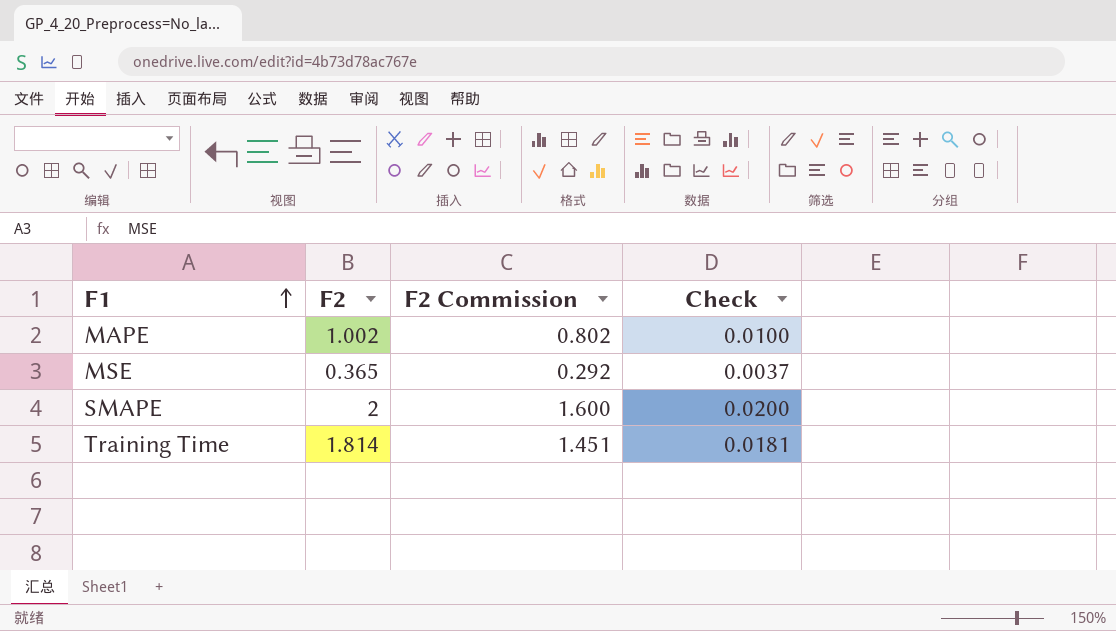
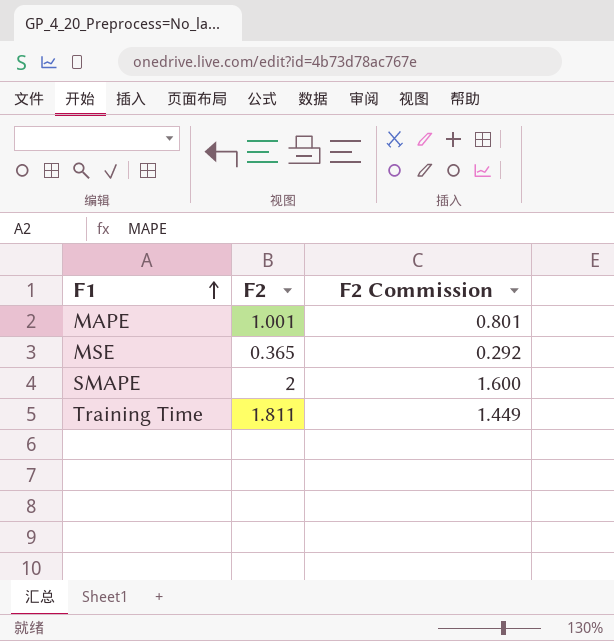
column Check | formula: [F2] * 0.01 -> none
MAPE | F2: 1.002 -> 1.001
MAPE | F2 Commission: 0.802 -> 0.801
Training Time | F2: 1.814 -> 1.811
Training Time | F2 Commission: 1.451 -> 1.449

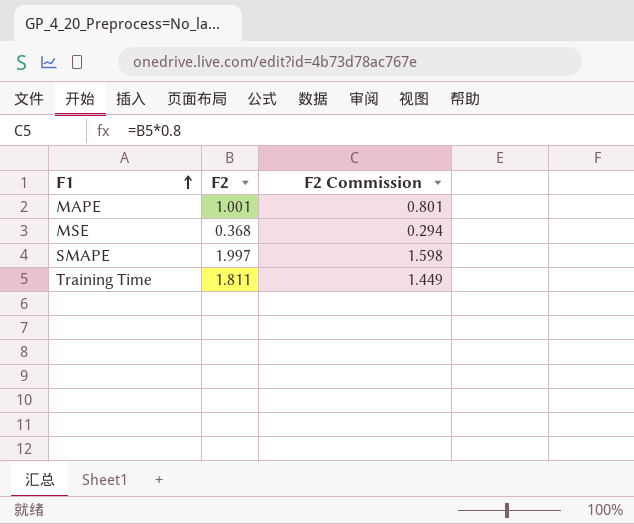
MSE | F2: 0.365 -> 0.368
MSE | F2 Commission: 0.292 -> 0.294
SMAPE | F2: 2 -> 1.997
SMAPE | F2 Commission: 1.600 -> 1.598

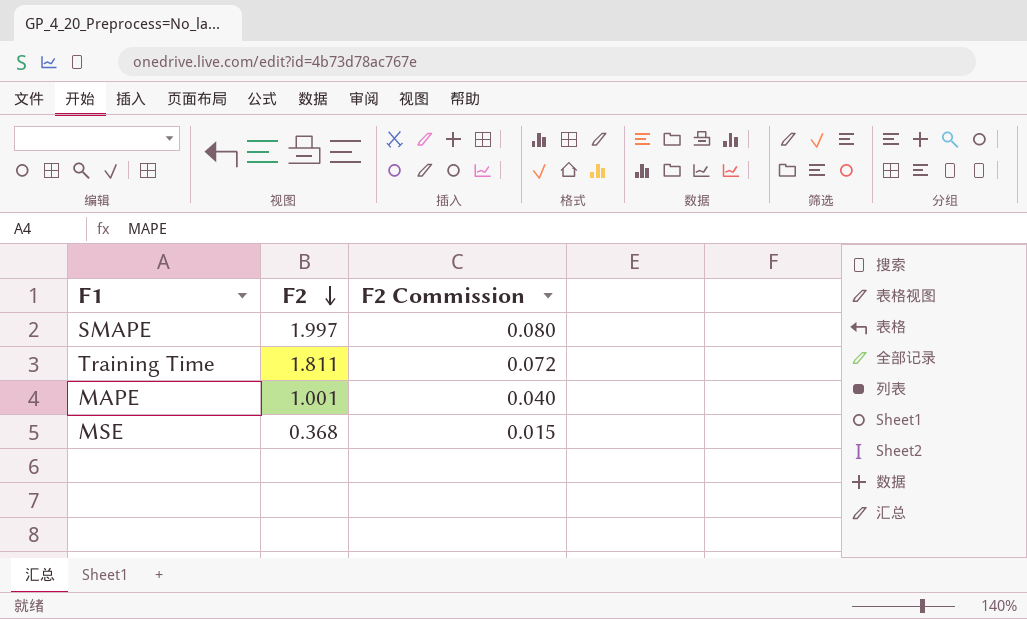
row order: F1 ascending -> F2 descending
column F2 Commission | formula: [F2] * 0.8 -> [F2] * 0.04

